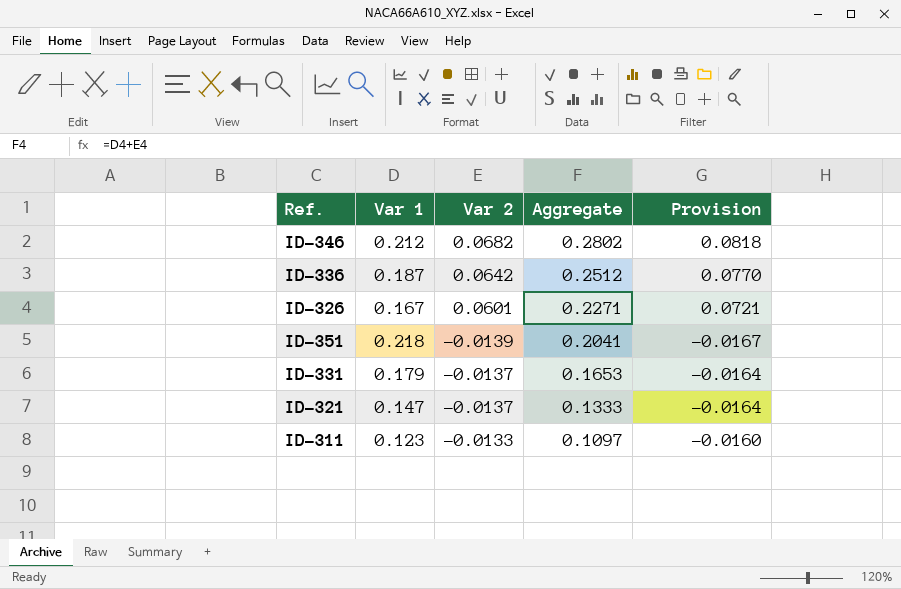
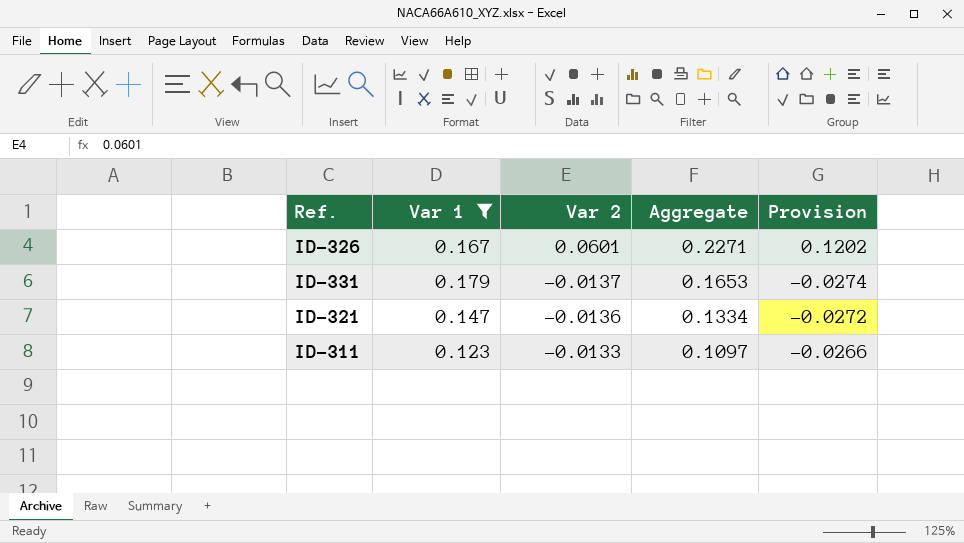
filter: none -> Var 1 <= 0.179
column Provision | formula: [Var 2] * 1.2 -> [Var 2] * 2
ID-321 | Var 2: -0.0137 -> -0.0136
ID-321 | Aggregate: 0.1333 -> 0.1334

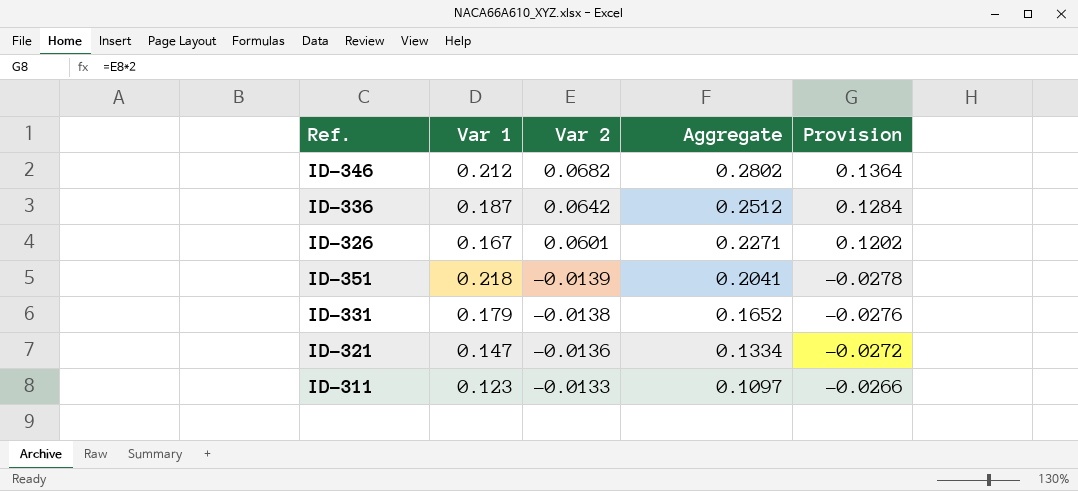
filter: Var 1 <= 0.179 -> none
ID-331 | Var 2: -0.0137 -> -0.0138
ID-331 | Aggregate: 0.1653 -> 0.1652
ID-331 | Provision: -0.0274 -> -0.0276

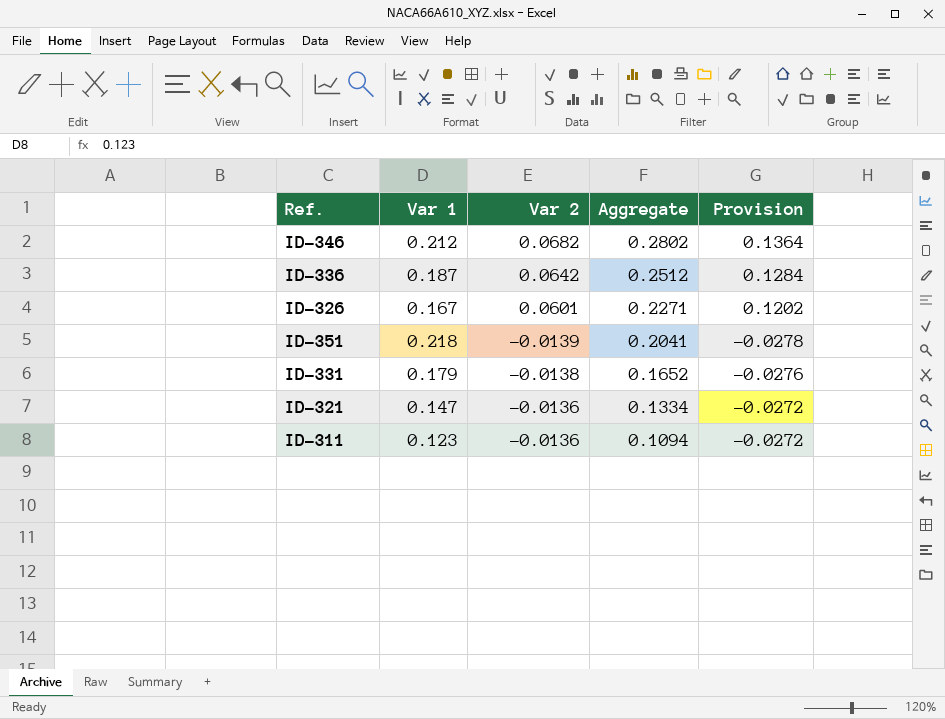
ID-311 | Var 2: -0.0133 -> -0.0136
ID-311 | Aggregate: 0.1097 -> 0.1094
ID-311 | Provision: -0.0266 -> -0.0272

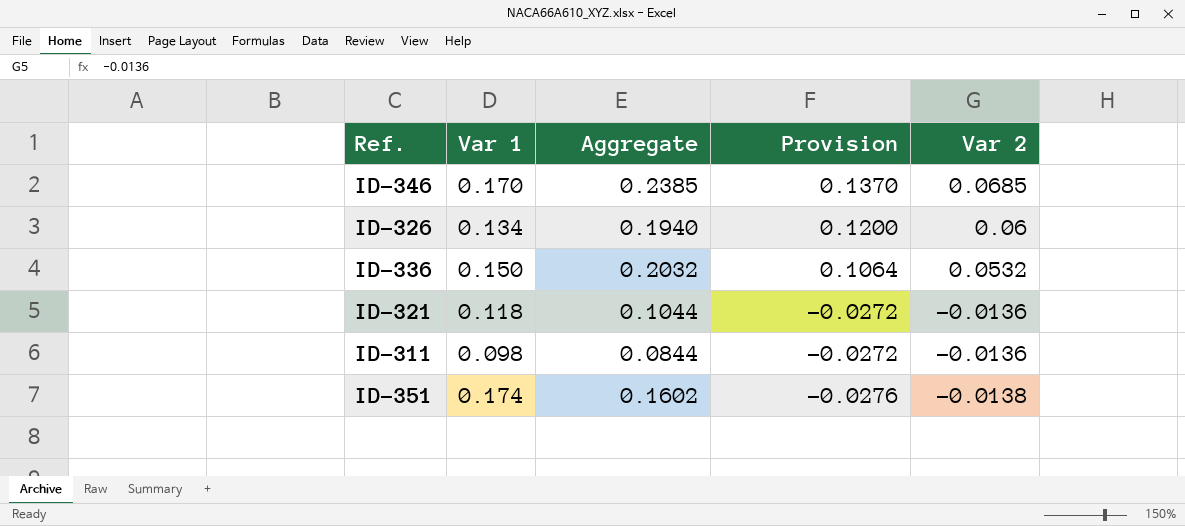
row order: Aggregate descending -> Provision descending
column Var 2 | position: 3 -> 5
row ID-331: 0.179 | -0.0138 | 0.1652 | -0.0276 -> none
ID-346 | Var 1: 0.212 -> 0.170
ID-346 | Aggregate: 0.2802 -> 0.2385
ID-346 | Provision: 0.1364 -> 0.1370
ID-346 | Var 2: 0.0682 -> 0.0685
ID-326 | Var 1: 0.167 -> 0.134
ID-326 | Aggregate: 0.2271 -> 0.1940
ID-326 | Provision: 0.1202 -> 0.1200
ID-326 | Var 2: 0.0601 -> 0.06
ID-336 | Var 1: 0.187 -> 0.150
ID-336 | Aggregate: 0.2512 -> 0.2032
ID-336 | Provision: 0.1284 -> 0.1064
ID-336 | Var 2: 0.0642 -> 0.0532
ID-321 | Var 1: 0.147 -> 0.118
ID-321 | Aggregate: 0.1334 -> 0.1044
ID-311 | Var 1: 0.123 -> 0.098
ID-311 | Aggregate: 0.1094 -> 0.0844
ID-351 | Var 1: 0.218 -> 0.174
ID-351 | Aggregate: 0.2041 -> 0.1602
ID-351 | Provision: -0.0278 -> -0.0276
ID-351 | Var 2: -0.0139 -> -0.0138

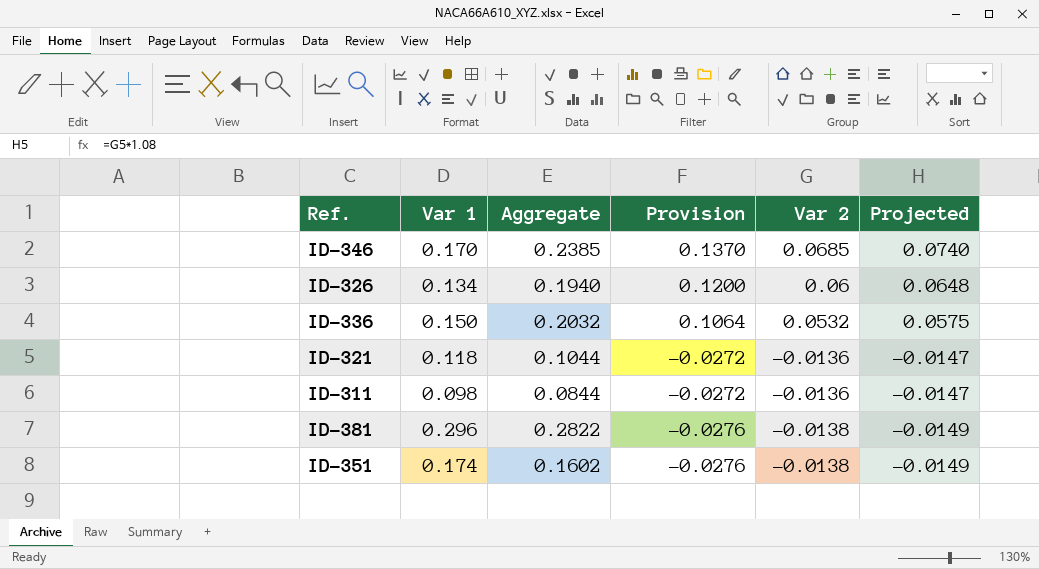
column Projected | formula: none -> [Var 2] * 1.08
row ID-381: none -> 0.296 | 0.2822 | -0.0276 | -0.0138 | -0.0149

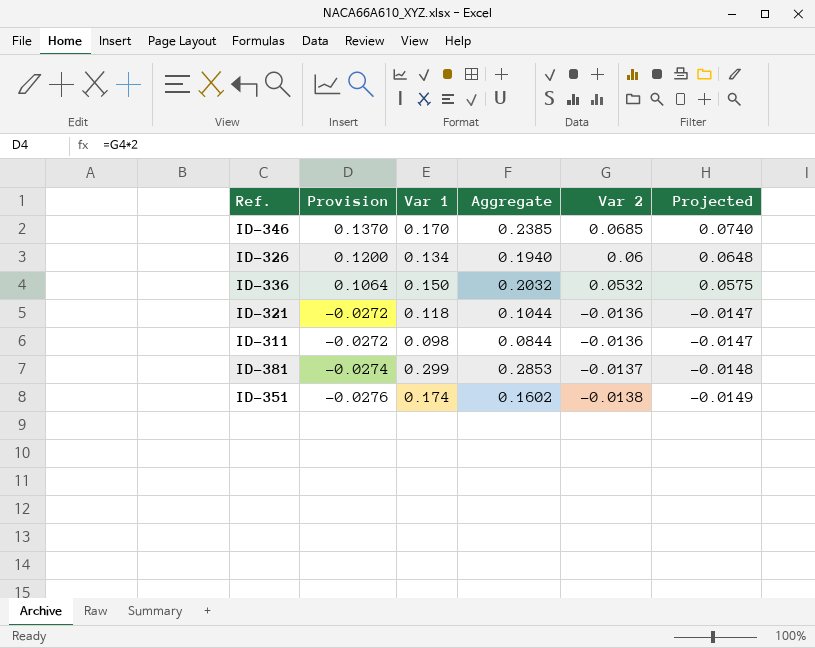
column Provision | position: 4 -> 2
ID-381 | Provision: -0.0276 -> -0.0274
ID-381 | Var 1: 0.296 -> 0.299
ID-381 | Aggregate: 0.2822 -> 0.2853
ID-381 | Var 2: -0.0138 -> -0.0137
ID-381 | Projected: -0.0149 -> -0.0148

